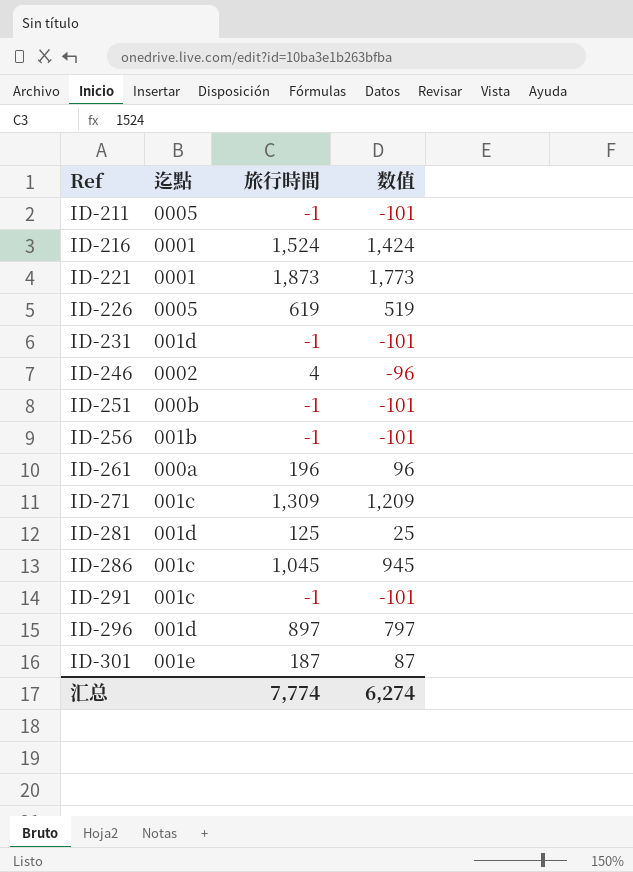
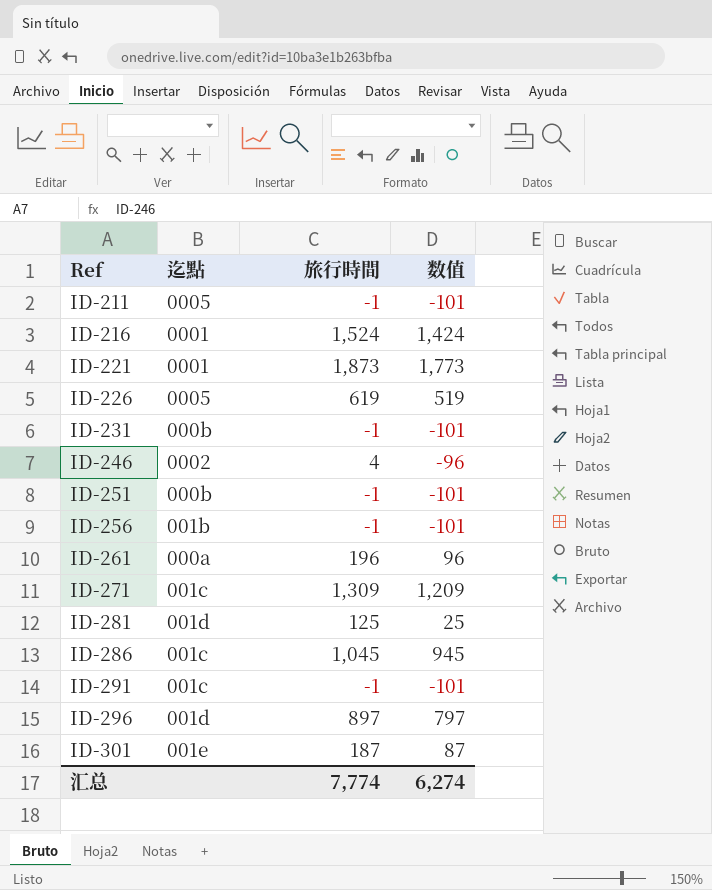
ID-231 | 迄點: 001d -> 000b

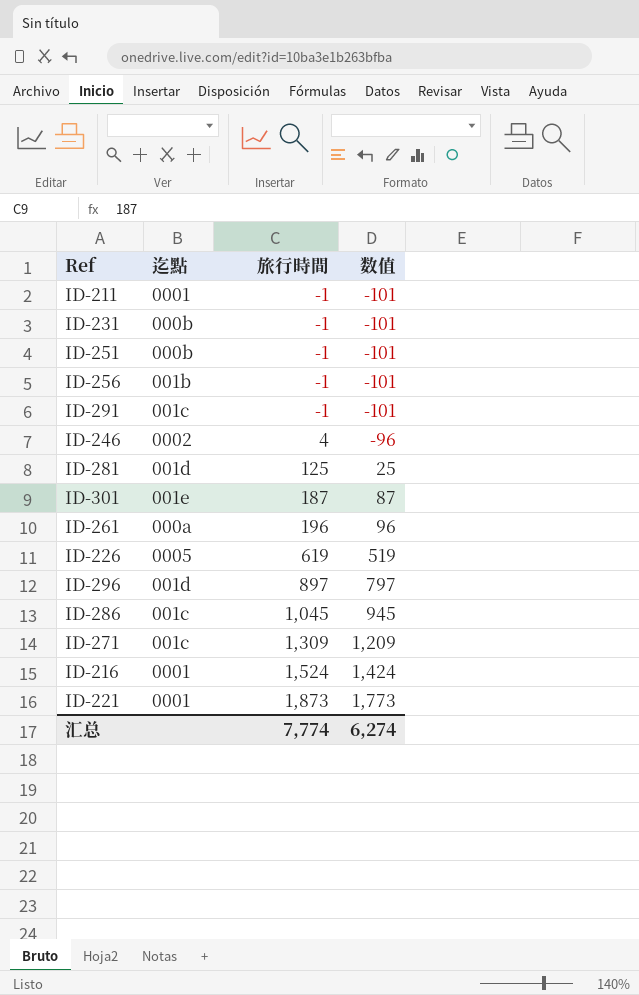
row order: Ref ascending -> 旅行時間 ascending
ID-211 | 迄點: 0005 -> 0001

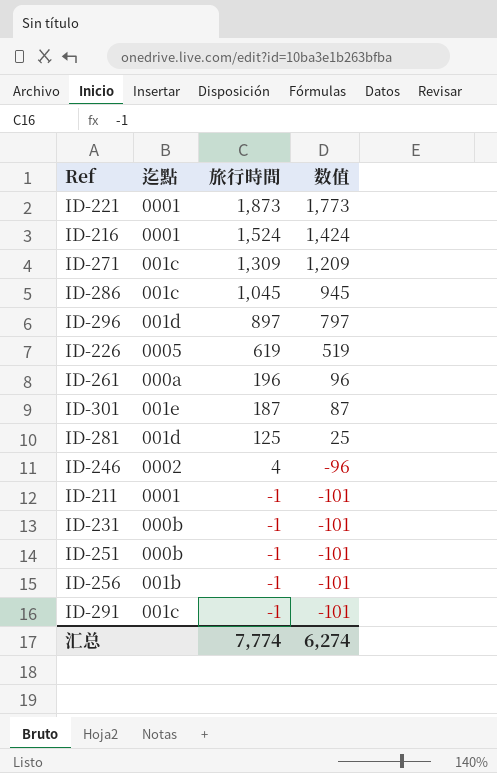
row order: 旅行時間 ascending -> 旅行時間 descending

